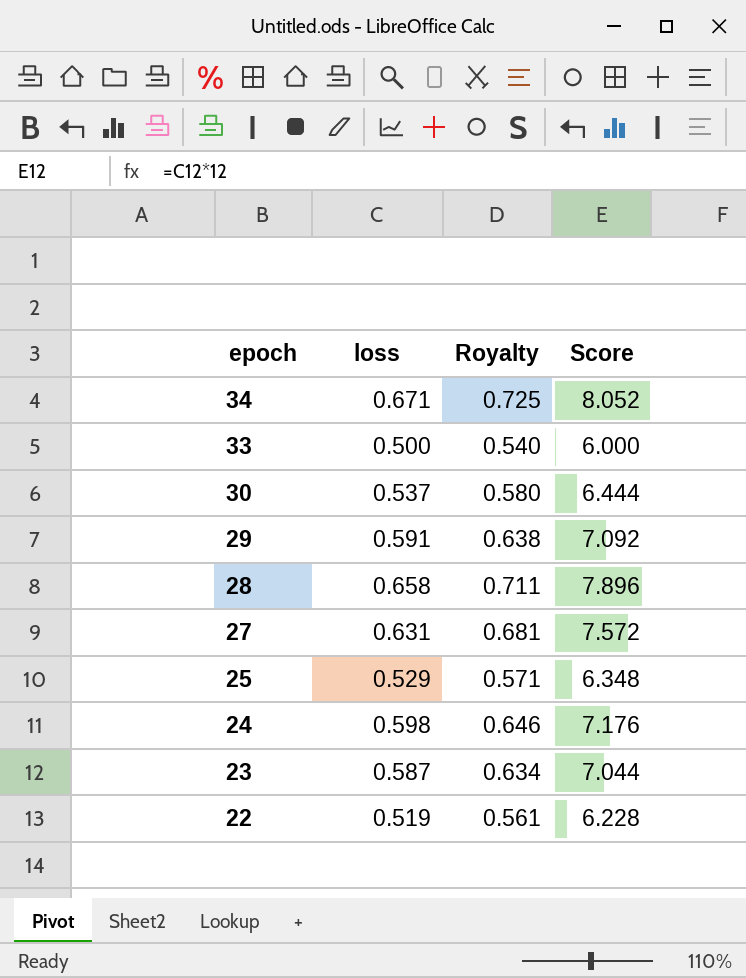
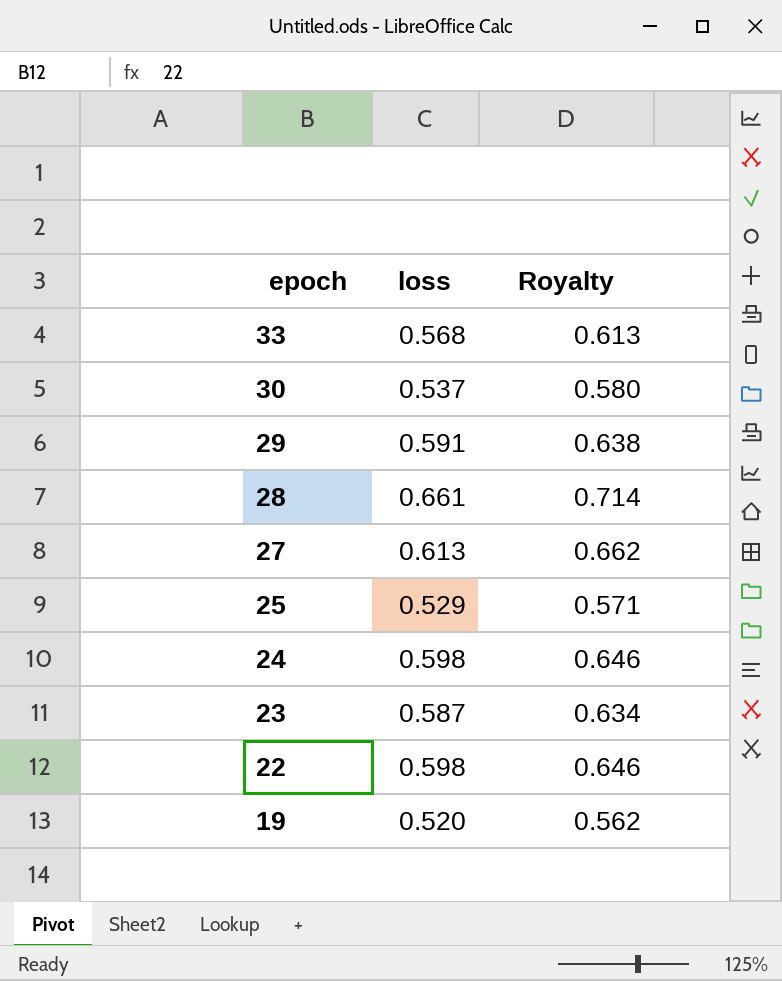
column Score | formula: [loss] * 12 -> none
row 34: 0.671 | 0.725 | 8.052 -> none
33 | loss: 0.500 -> 0.568
33 | Royalty: 0.540 -> 0.613
28 | loss: 0.658 -> 0.661
28 | Royalty: 0.711 -> 0.714
27 | loss: 0.631 -> 0.613
27 | Royalty: 0.681 -> 0.662
22 | loss: 0.519 -> 0.598
22 | Royalty: 0.561 -> 0.646
row 19: none -> 0.520 | 0.562

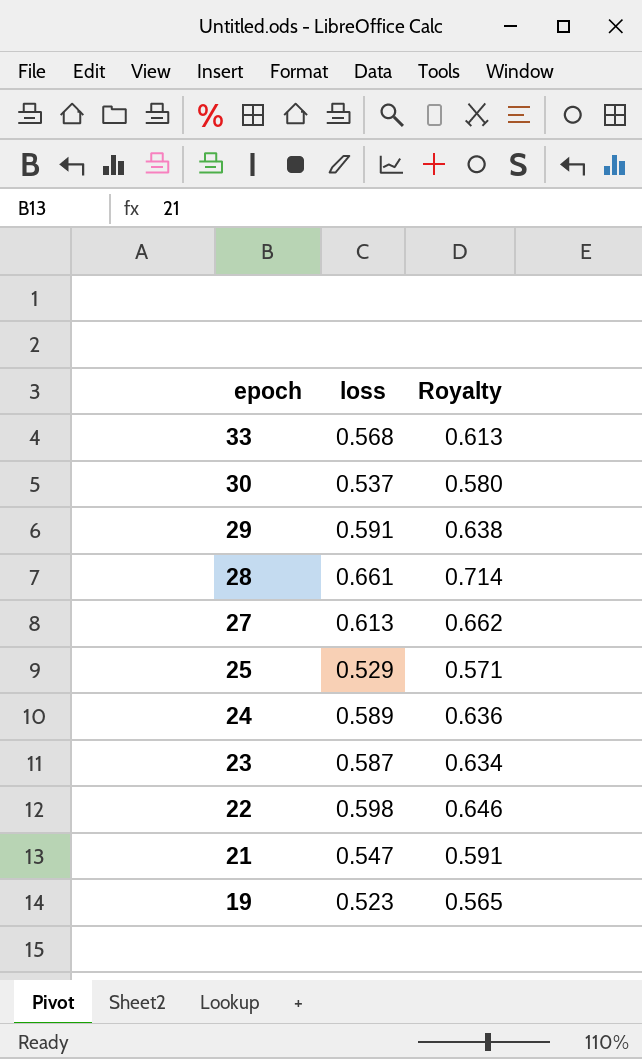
24 | loss: 0.598 -> 0.589
24 | Royalty: 0.646 -> 0.636
row 21: none -> 0.547 | 0.591
19 | loss: 0.520 -> 0.523
19 | Royalty: 0.562 -> 0.565

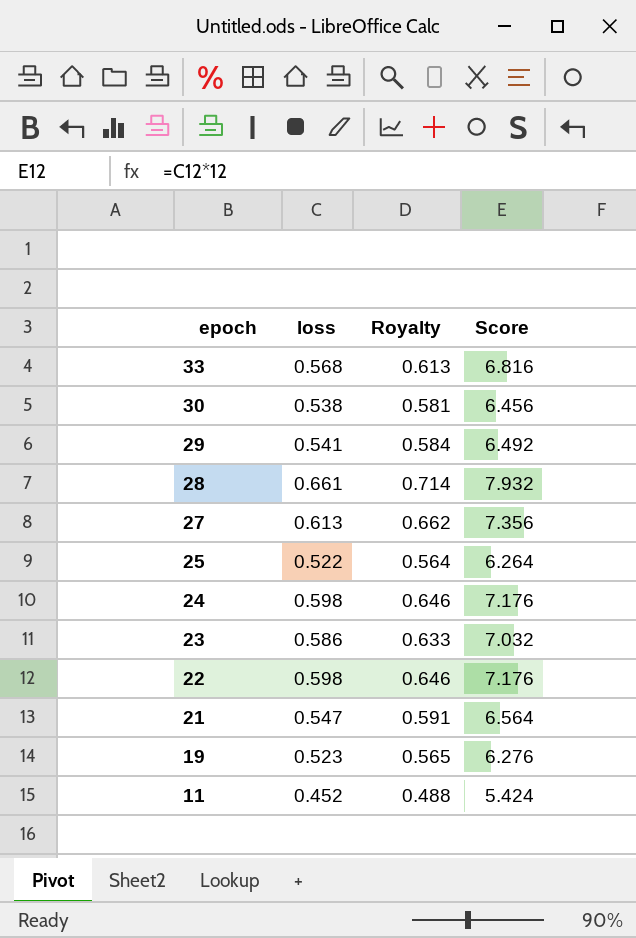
column Score | formula: none -> [loss] * 12
30 | loss: 0.537 -> 0.538
30 | Royalty: 0.580 -> 0.581
29 | loss: 0.591 -> 0.541
29 | Royalty: 0.638 -> 0.584
25 | loss: 0.529 -> 0.522
25 | Royalty: 0.571 -> 0.564
24 | loss: 0.589 -> 0.598
24 | Royalty: 0.636 -> 0.646
23 | loss: 0.587 -> 0.586
23 | Royalty: 0.634 -> 0.633
row 11: none -> 0.452 | 0.488 | 5.424

